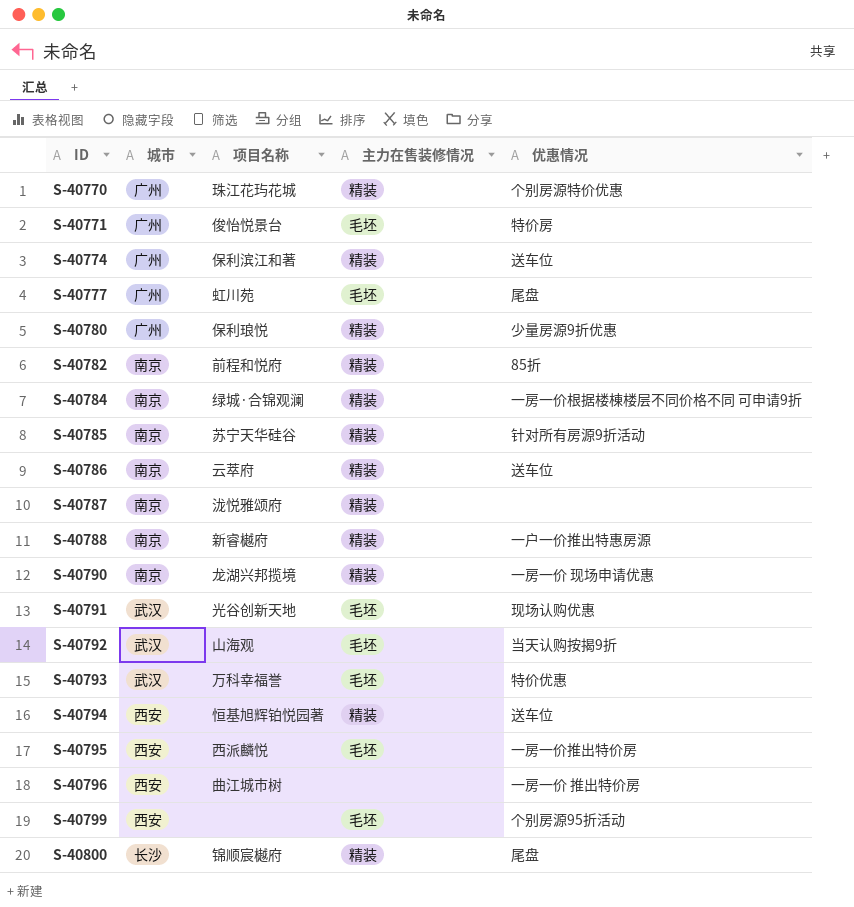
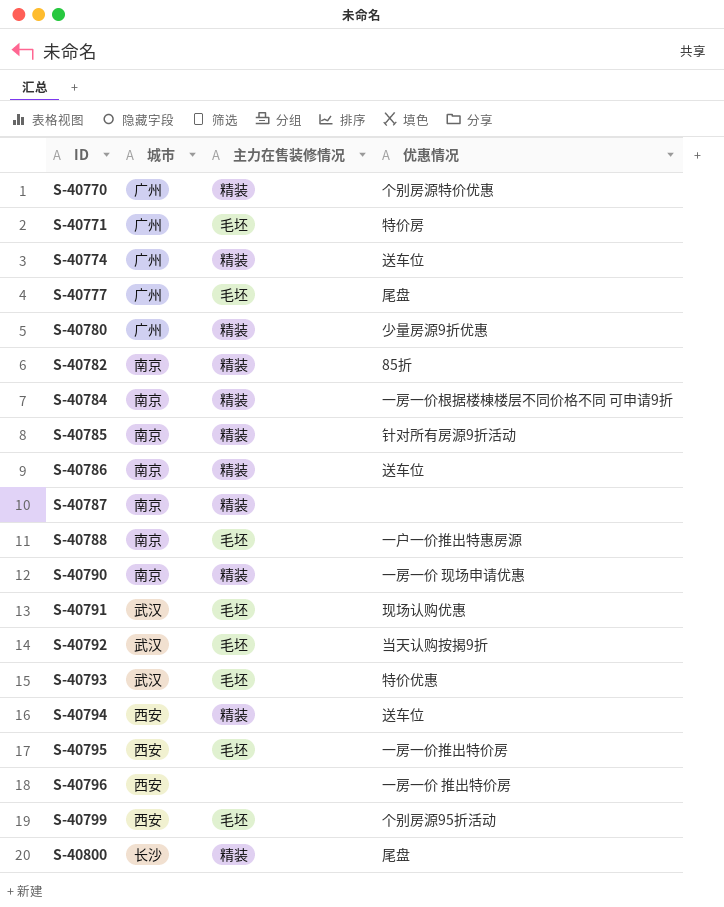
column 项目名称 | position: 3 -> none
S-40788 | 主力在售装修情况: 精装 -> 毛坯

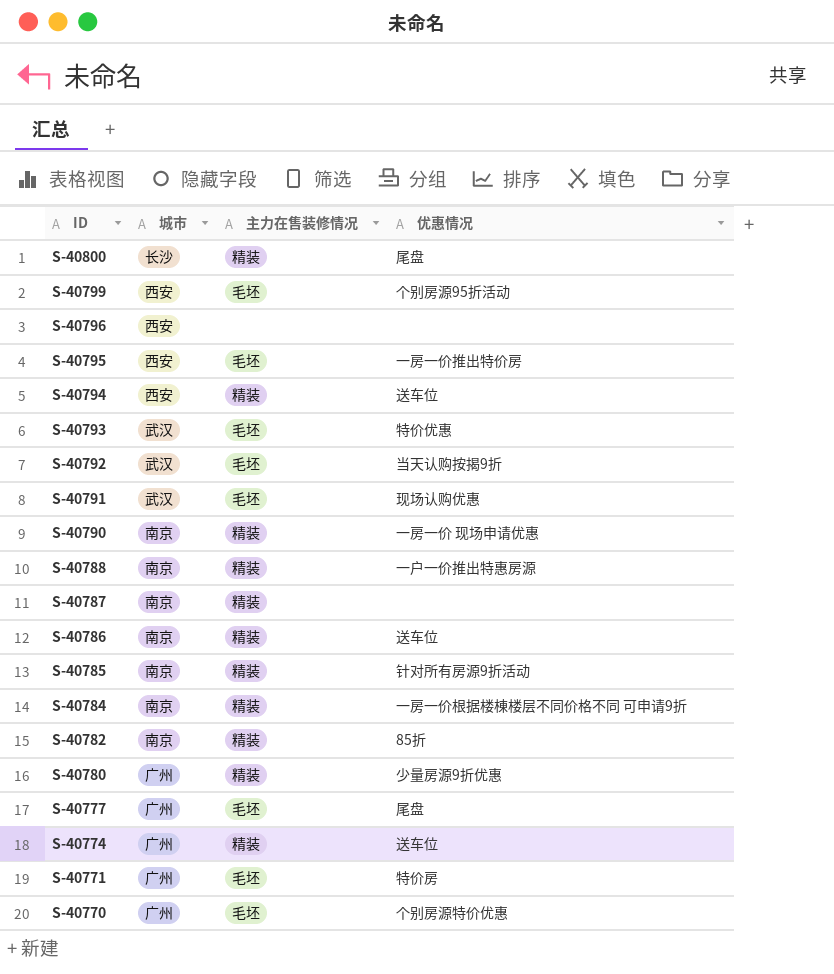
row order: ID ascending -> ID descending
S-40796 | 优惠情况: 一房一价 推出特价房 -> none
S-40788 | 主力在售装修情况: 毛坯 -> 精装
S-40770 | 主力在售装修情况: 精装 -> 毛坯

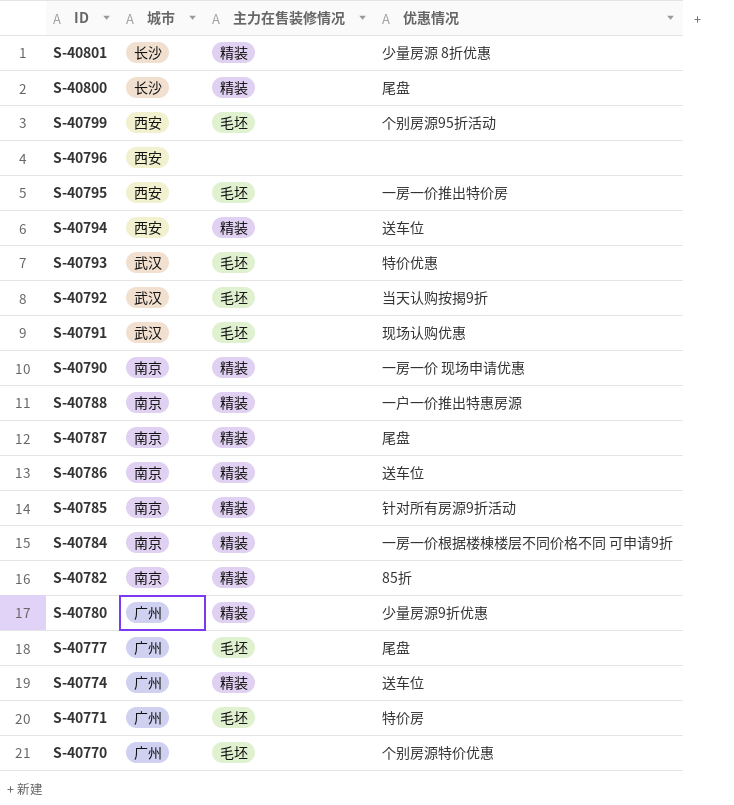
row S-40801: none -> 长沙 | 精装 | 少量房源 8折优惠
S-40787 | 优惠情况: none -> 尾盘

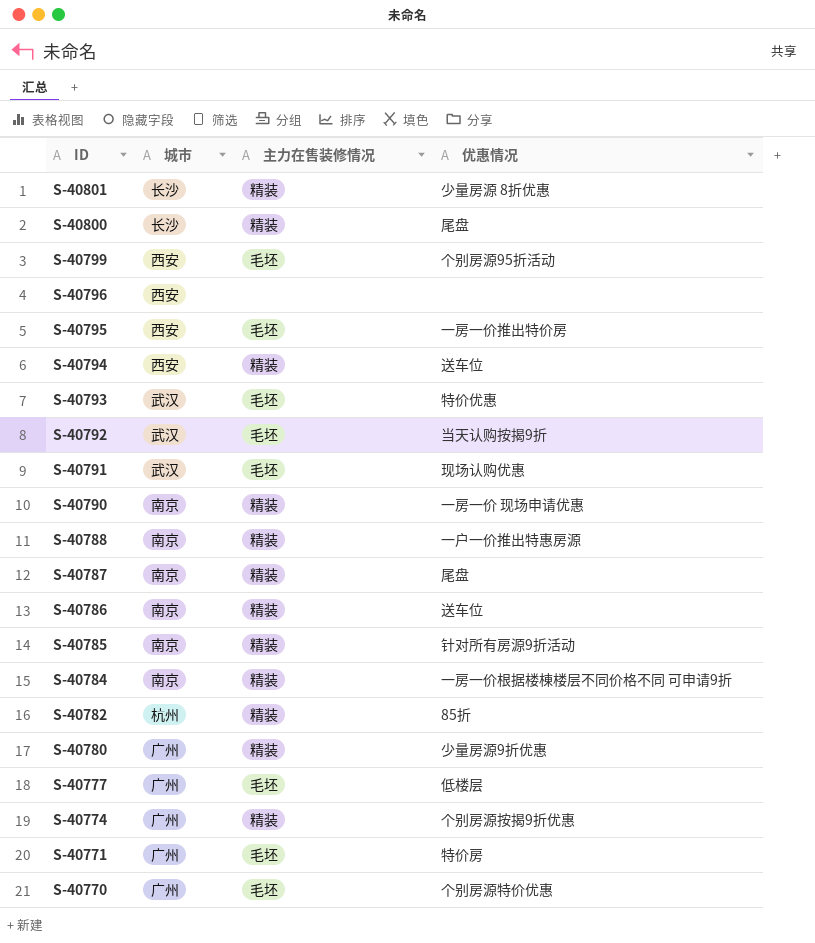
S-40782 | 城市: 南京 -> 杭州
S-40777 | 优惠情况: 尾盘 -> 低楼层
S-40774 | 优惠情况: 送车位 -> 个别房源按揭9折优惠

